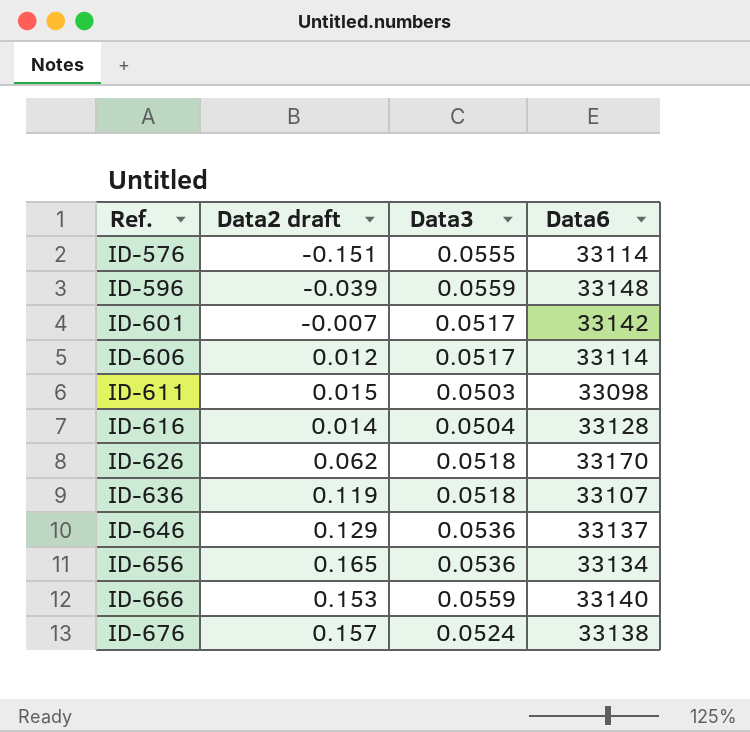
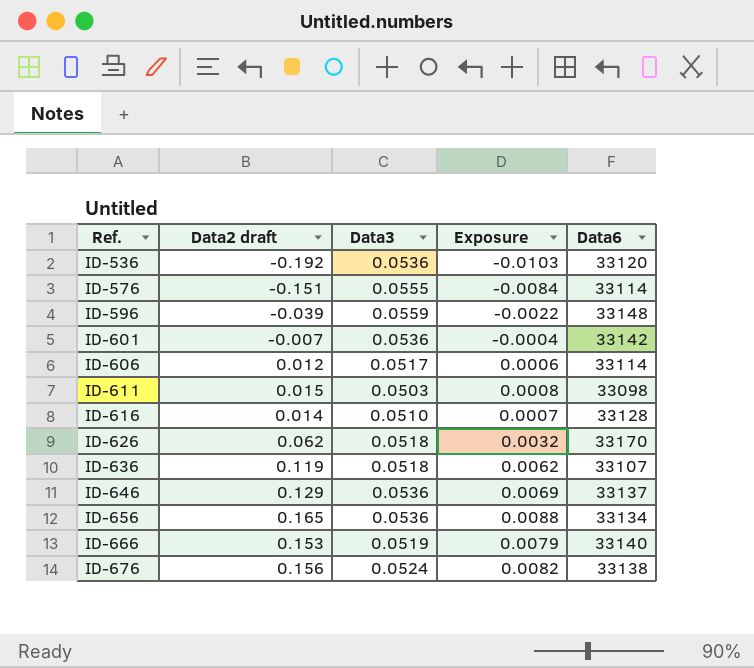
column Exposure | formula: none -> [Data2 draft] * [Data3]
row ID-536: none -> -0.192 | 0.0536 | -0.0103 | 33120
ID-601 | Data3: 0.0517 -> 0.0536
ID-616 | Data3: 0.0504 -> 0.0510
ID-666 | Data3: 0.0559 -> 0.0519
ID-676 | Data2 draft: 0.157 -> 0.156

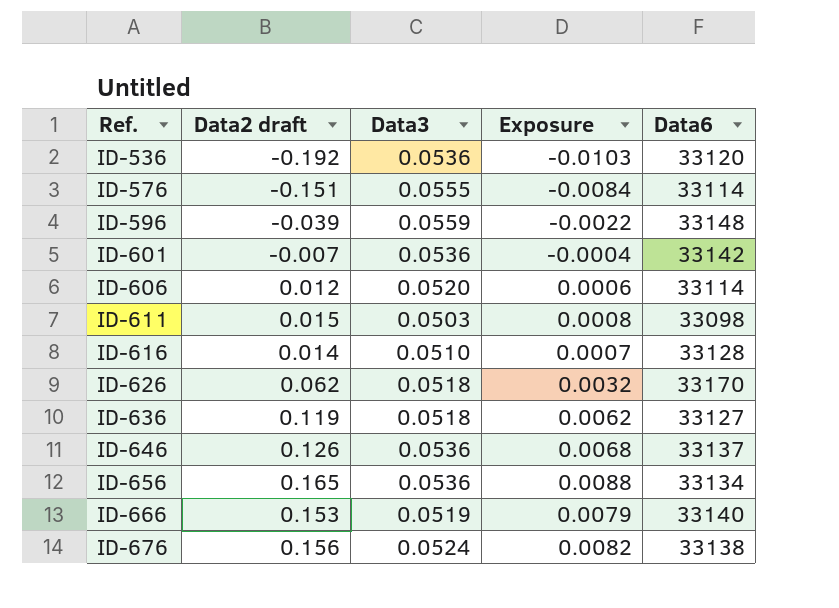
ID-606 | Data3: 0.0517 -> 0.0520
ID-636 | Data6: 33107 -> 33127
ID-646 | Data2 draft: 0.129 -> 0.126
ID-646 | Exposure: 0.0069 -> 0.0068

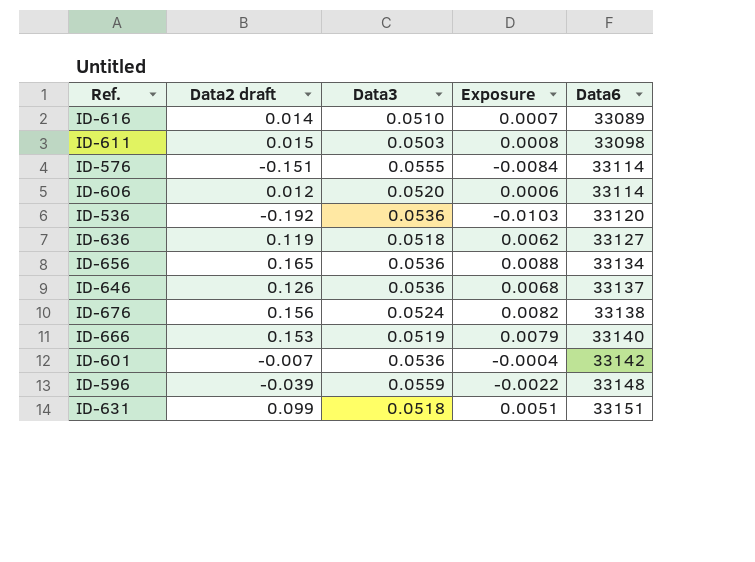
row order: Ref. ascending -> Data6 ascending
row ID-626: 0.062 | 0.0518 | 0.0032 | 33170 -> none
ID-616 | Data6: 33128 -> 33089
row ID-631: none -> 0.099 | 0.0518 | 0.0051 | 33151

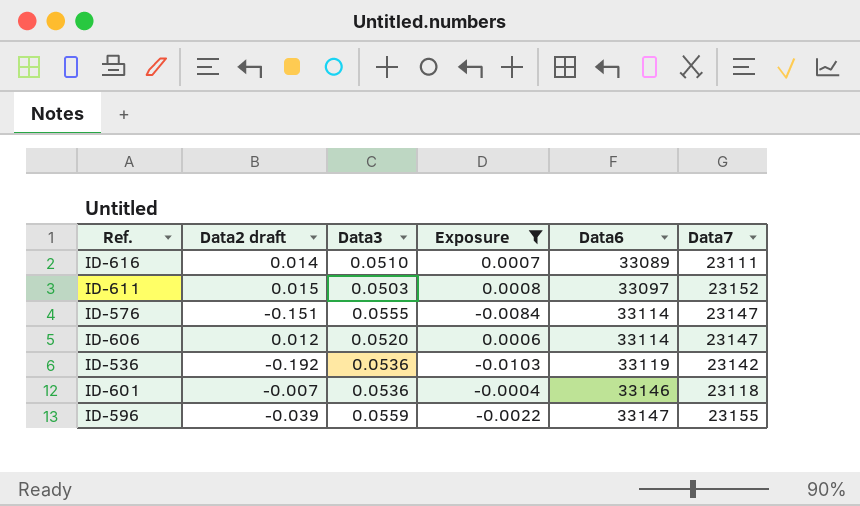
filter: none -> Exposure <= 0.0008
column Data7 | position: none -> 6
ID-611 | Data6: 33098 -> 33097
ID-536 | Data6: 33120 -> 33119
ID-601 | Data6: 33142 -> 33146
ID-596 | Data6: 33148 -> 33147

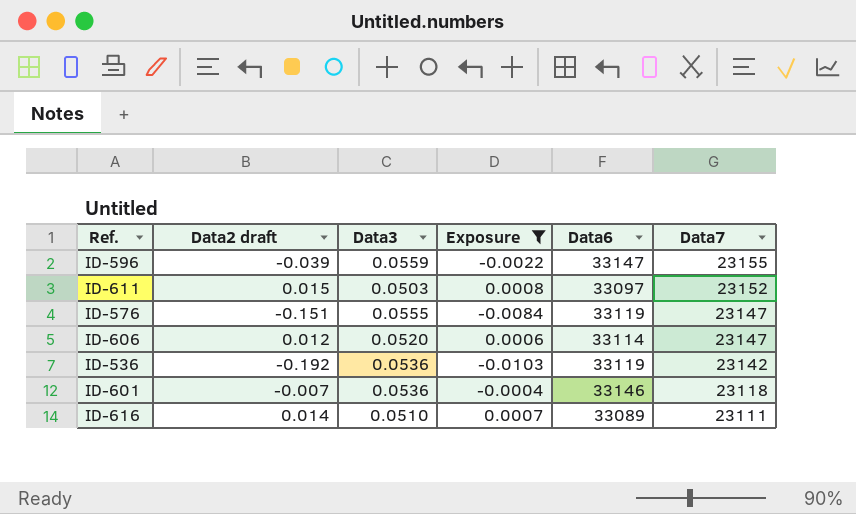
row order: Data6 ascending -> Data7 descending
ID-576 | Data6: 33114 -> 33119

